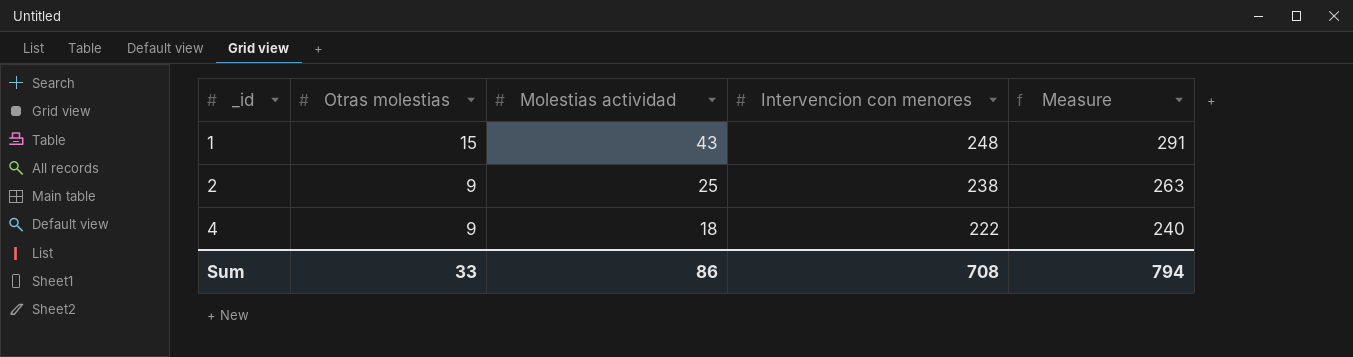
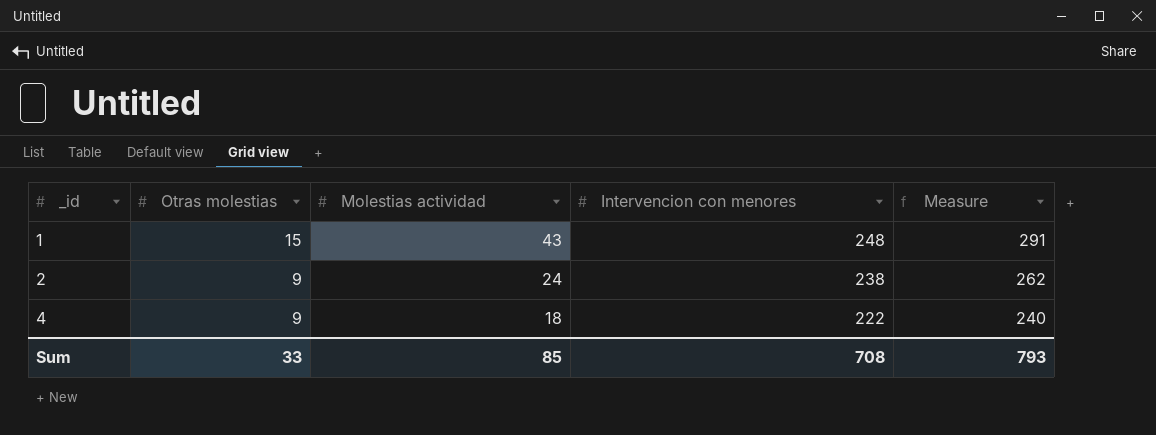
2 | Molestias actividad: 25 -> 24
2 | Measure: 263 -> 262
Sum | Molestias actividad: 86 -> 85
Sum | Measure: 794 -> 793

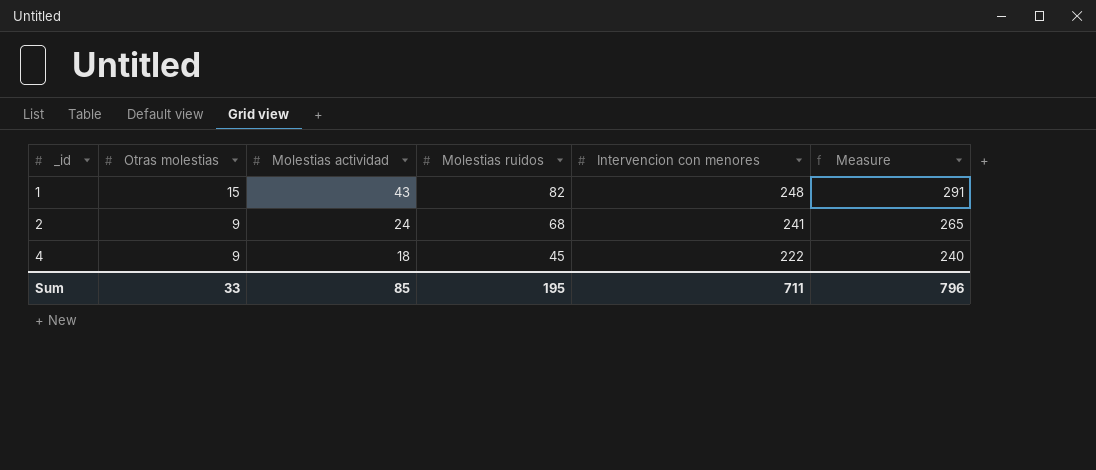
column Molestias ruidos | position: none -> 4
2 | Intervencion con menores: 238 -> 241
2 | Measure: 262 -> 265
Sum | Intervencion con menores: 708 -> 711
Sum | Measure: 793 -> 796

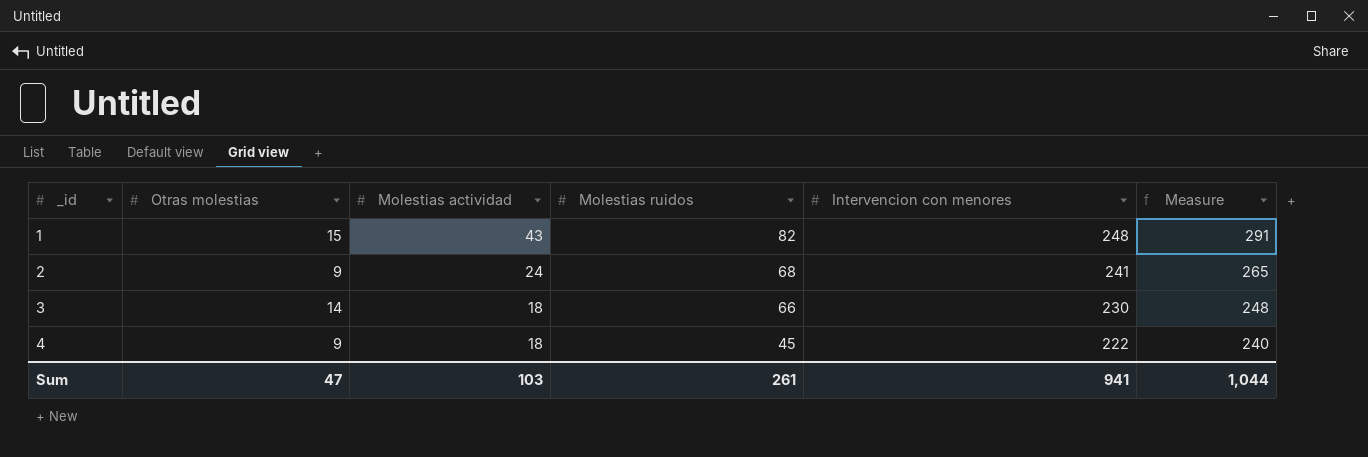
row 3: none -> 14 | 18 | 66 | 230 | 248
Sum | Otras molestias: 33 -> 47
Sum | Molestias actividad: 85 -> 103
Sum | Molestias ruidos: 195 -> 261
Sum | Intervencion con menores: 711 -> 941
Sum | Measure: 796 -> 1,044

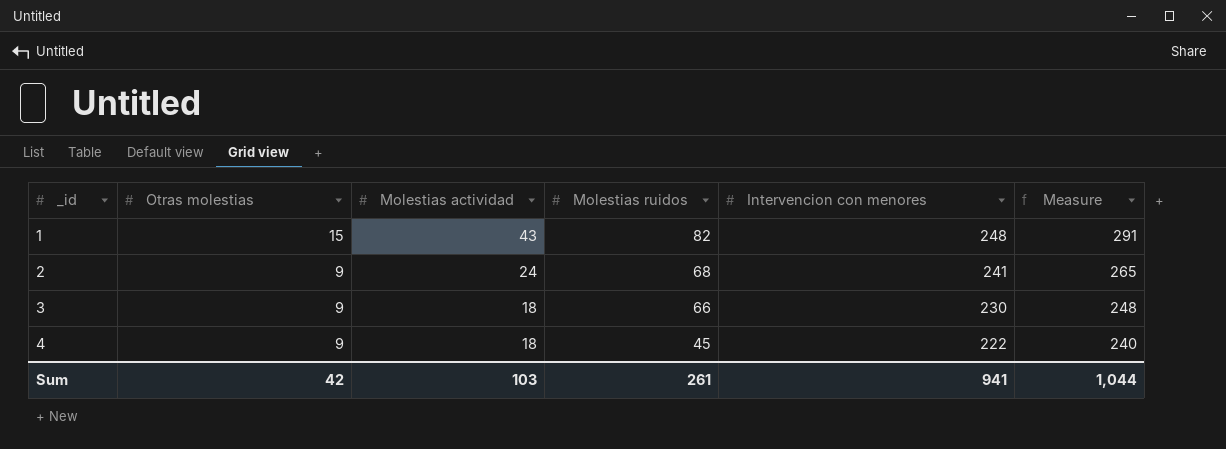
3 | Otras molestias: 14 -> 9
Sum | Otras molestias: 47 -> 42

